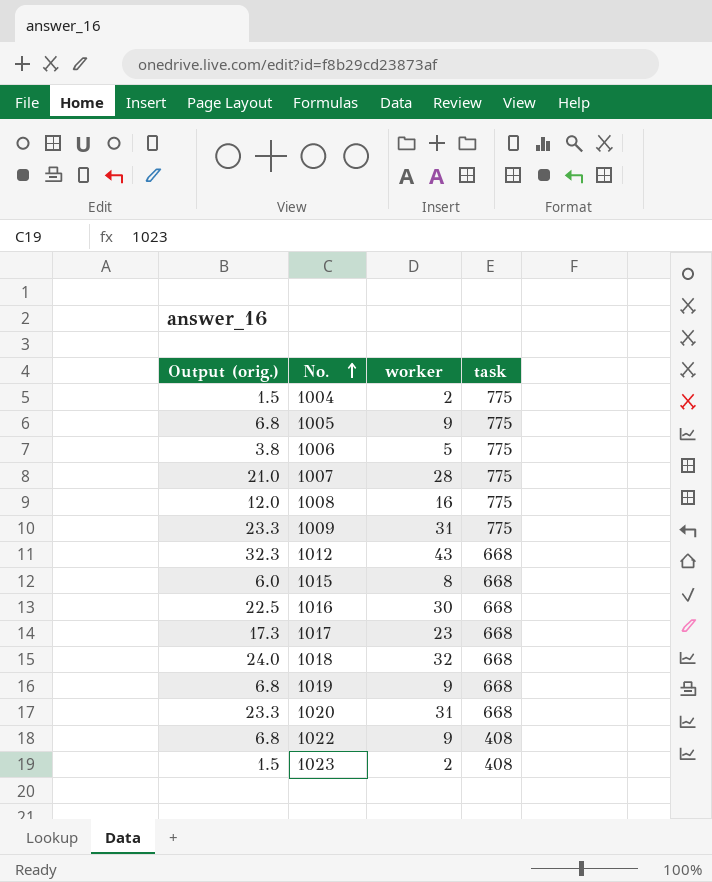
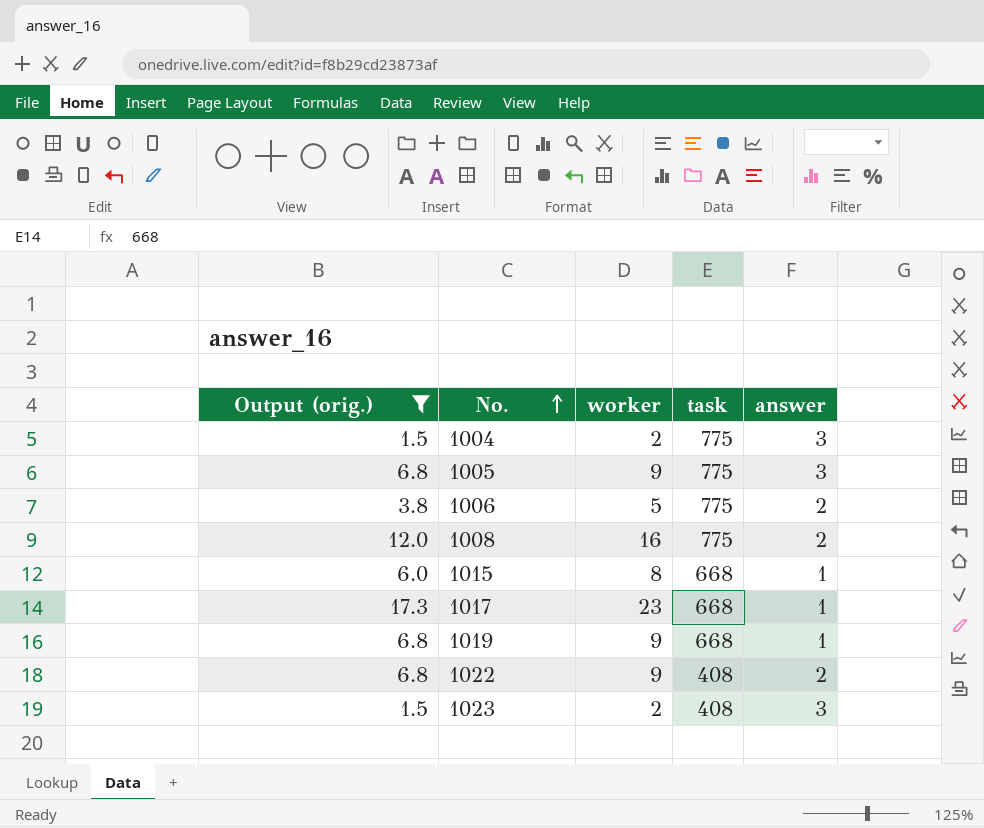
filter: none -> Output (orig.) <= 17.3
column answer | position: none -> 5

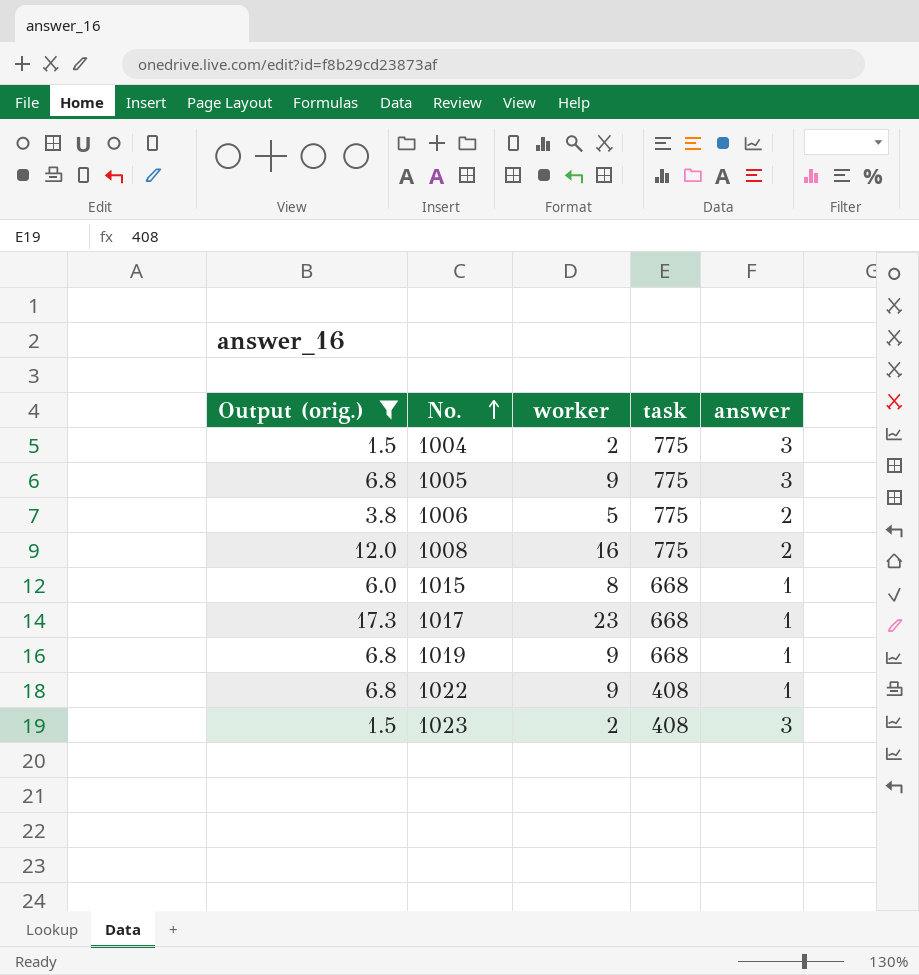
1022 | answer: 2 -> 1

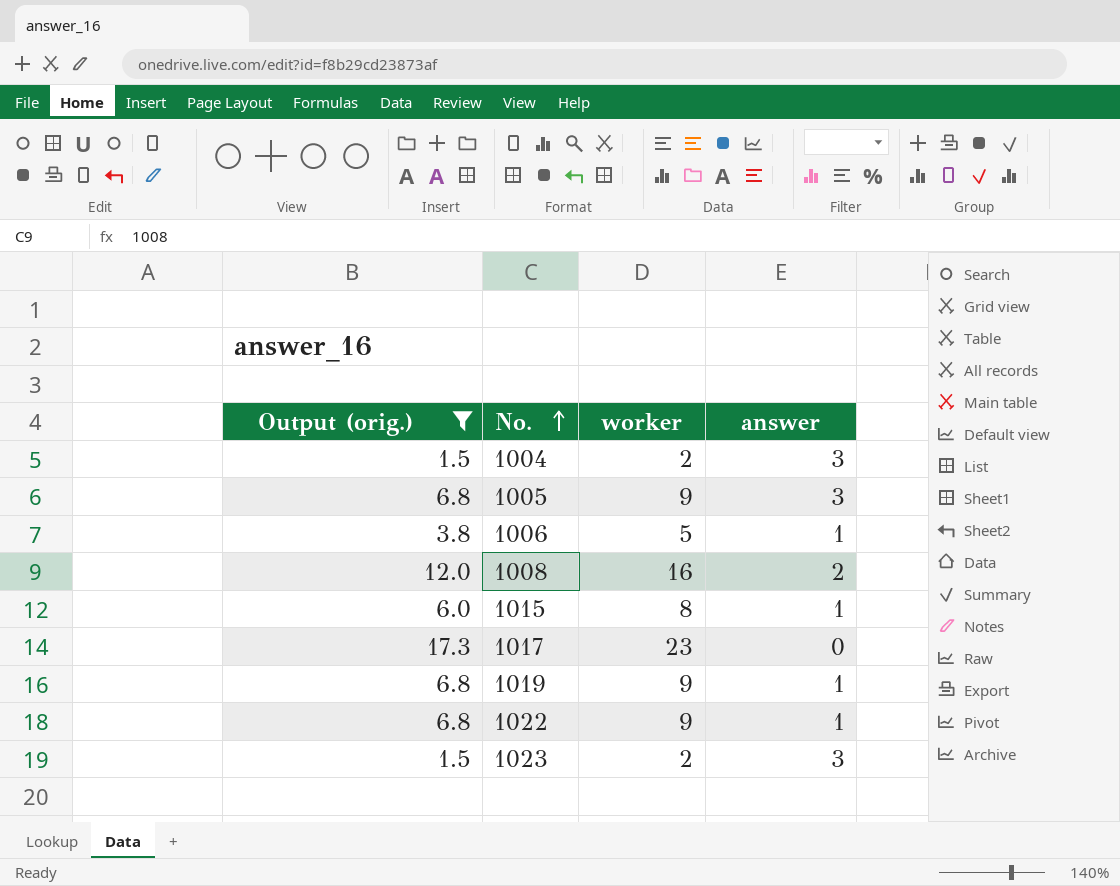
column task | position: 4 -> none
1006 | answer: 2 -> 1
1017 | answer: 1 -> 0

